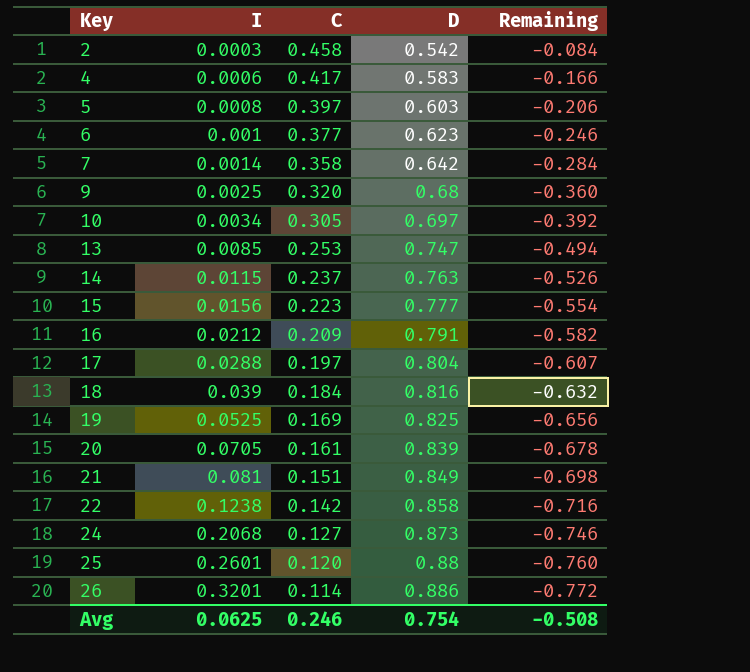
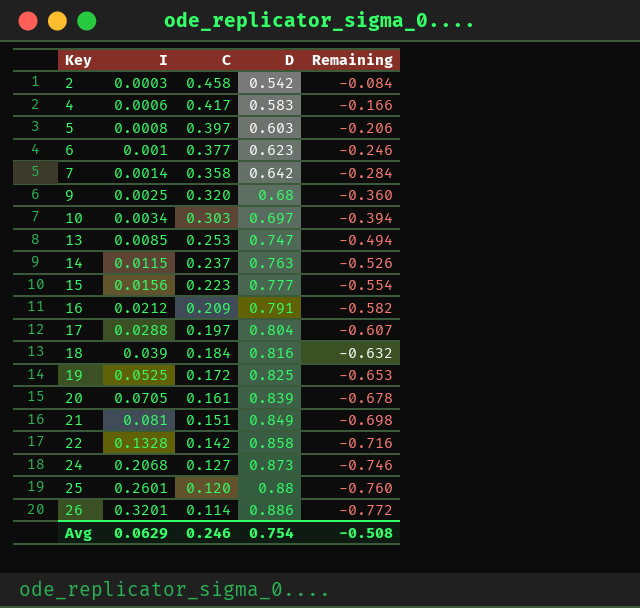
10 | C: 0.305 -> 0.303
10 | Remaining: -0.392 -> -0.394
19 | C: 0.169 -> 0.172
19 | Remaining: -0.656 -> -0.653
22 | I: 0.1238 -> 0.1328
Avg | I: 0.0625 -> 0.0629

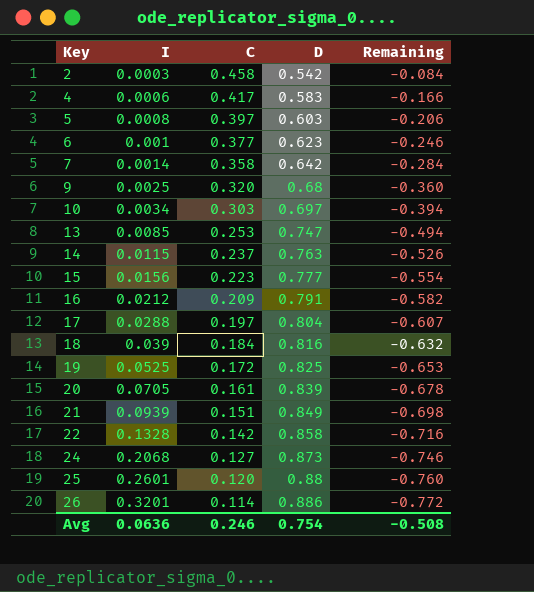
21 | I: 0.081 -> 0.0939
Avg | I: 0.0629 -> 0.0636

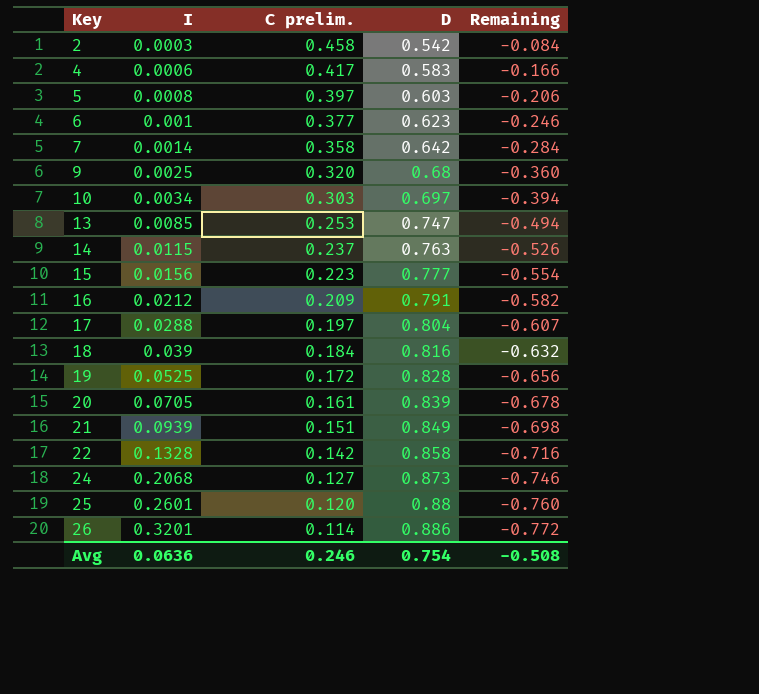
column name: C -> C prelim.
19 | D: 0.825 -> 0.828
19 | Remaining: -0.653 -> -0.656

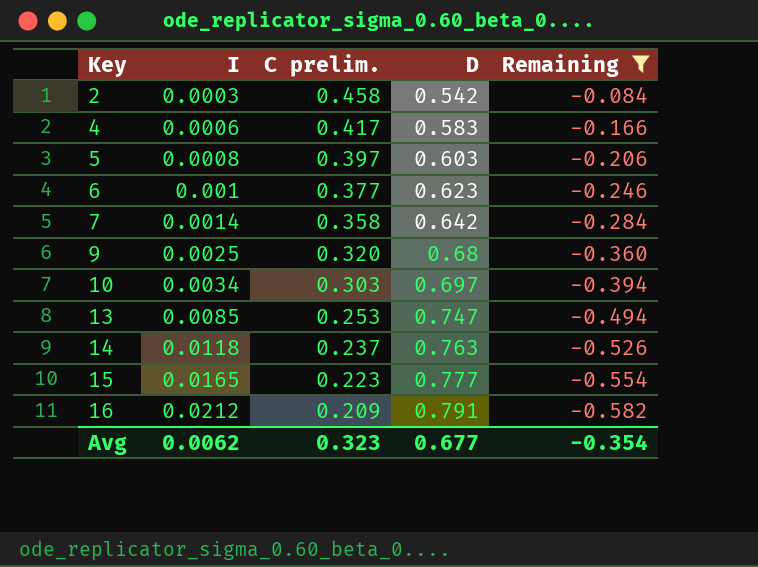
filter: none -> Remaining >= -0.582
14 | I: 0.0115 -> 0.0118
15 | I: 0.0156 -> 0.0165
Avg | I: 0.0636 -> 0.0062
Avg | C prelim.: 0.246 -> 0.323
Avg | D: 0.754 -> 0.677
Avg | Remaining: -0.508 -> -0.354

